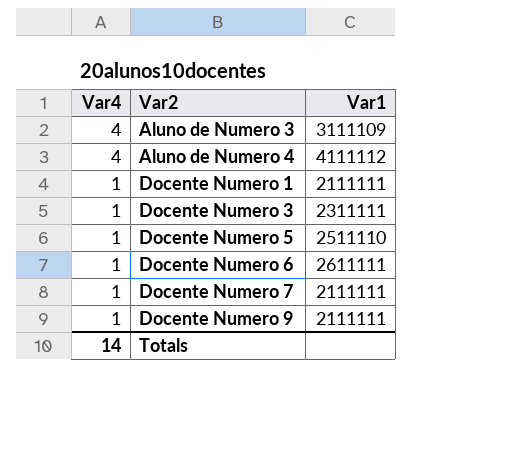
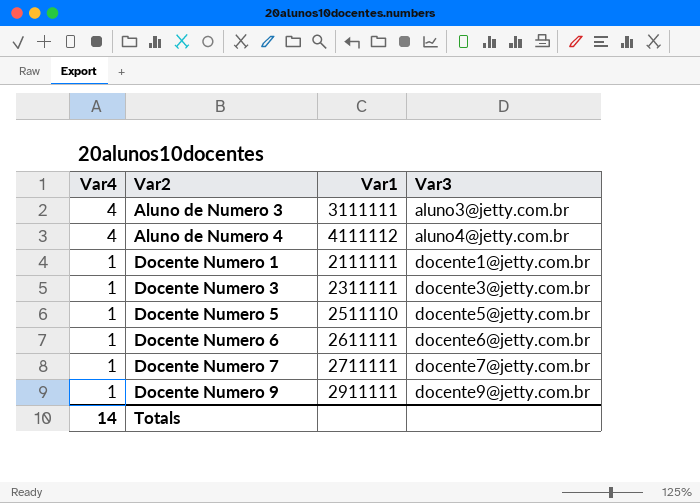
column Var3 | position: none -> 4
Aluno de Numero 3 | Var1: 3111109 -> 3111111
Docente Numero 7 | Var1: 2111111 -> 2711111
Docente Numero 9 | Var1: 2111111 -> 2911111

